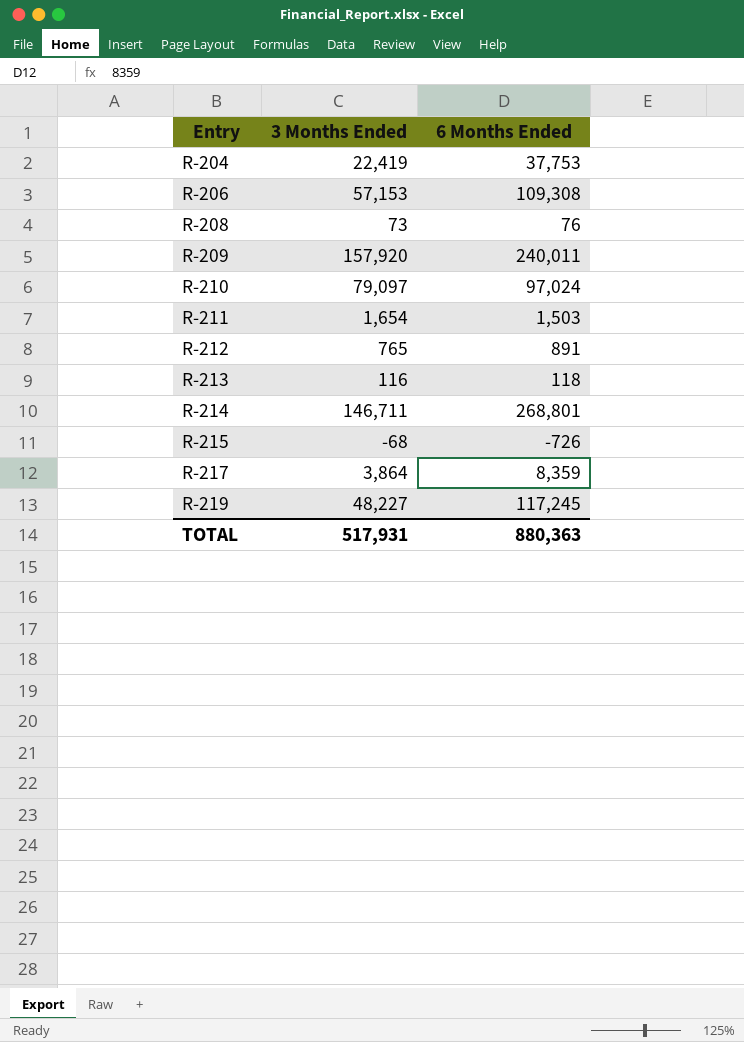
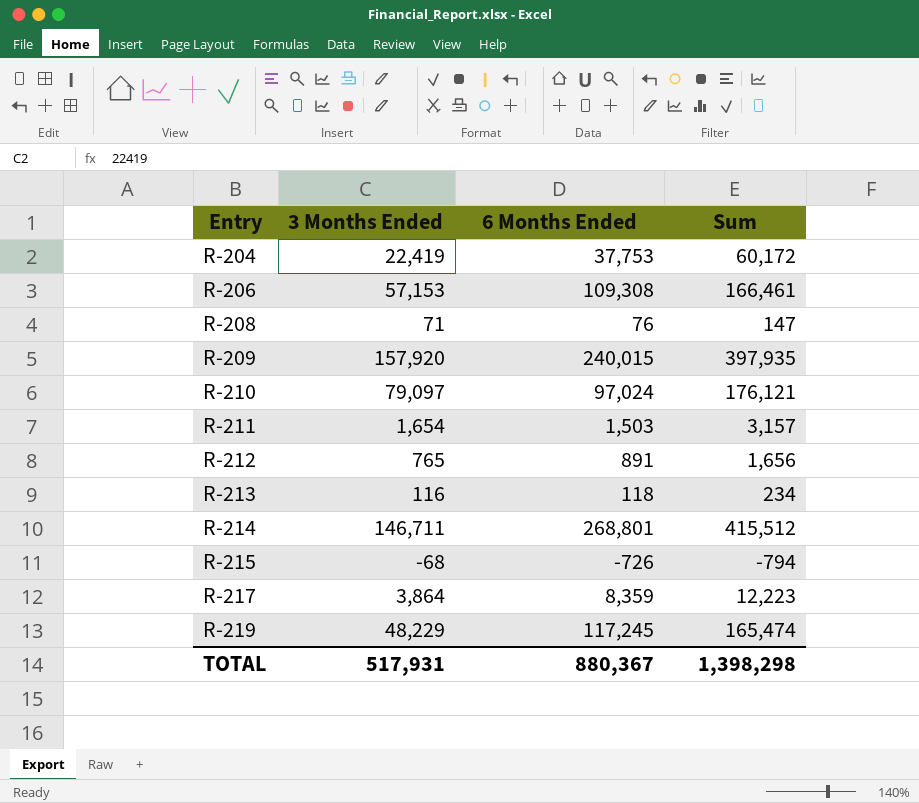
column Sum | formula: none -> [3 Months Ended] + [6 Months Ended]
R-208 | 3 Months Ended: 73 -> 71
R-209 | 6 Months Ended: 240,011 -> 240,015
R-219 | 3 Months Ended: 48,227 -> 48,229
TOTAL | 6 Months Ended: 880,363 -> 880,367

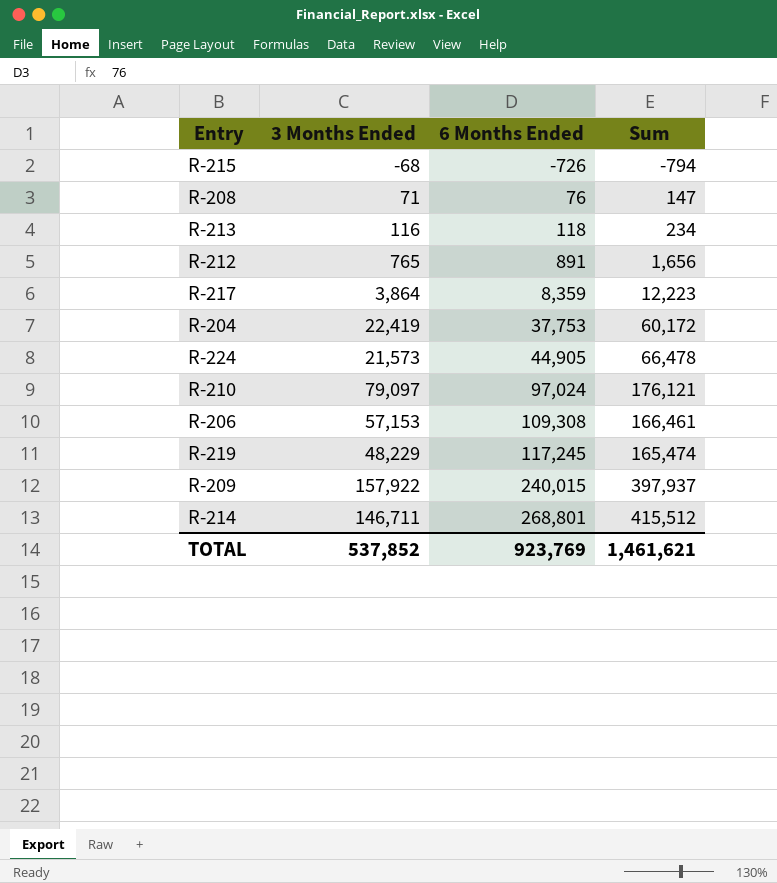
row order: Entry ascending -> 6 Months Ended ascending
row R-211: 1,654 | 1,503 | 3,157 -> none
row R-224: none -> 21,573 | 44,905 | 66,478
R-209 | 3 Months Ended: 157,920 -> 157,922
R-209 | Sum: 397,935 -> 397,937
TOTAL | 3 Months Ended: 517,931 -> 537,852
TOTAL | 6 Months Ended: 880,367 -> 923,769
TOTAL | Sum: 1,398,298 -> 1,461,621

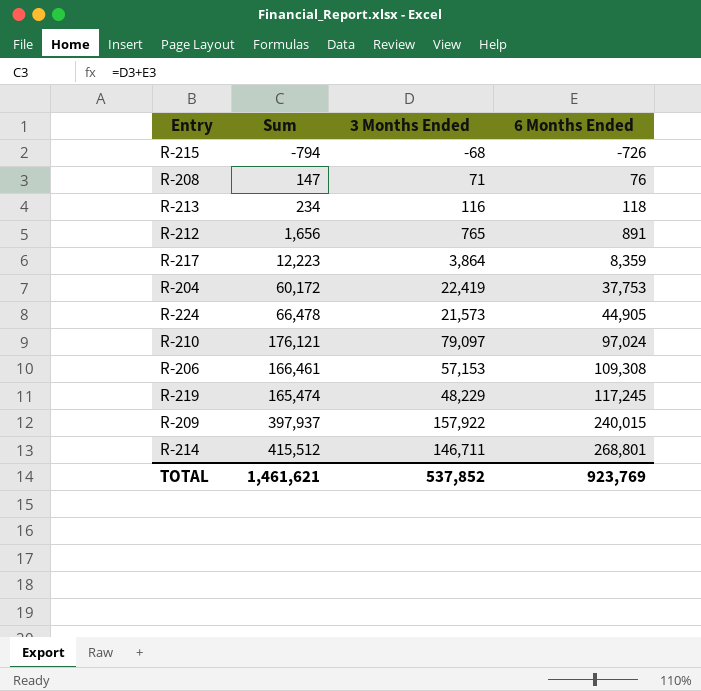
column Sum | position: 4 -> 2

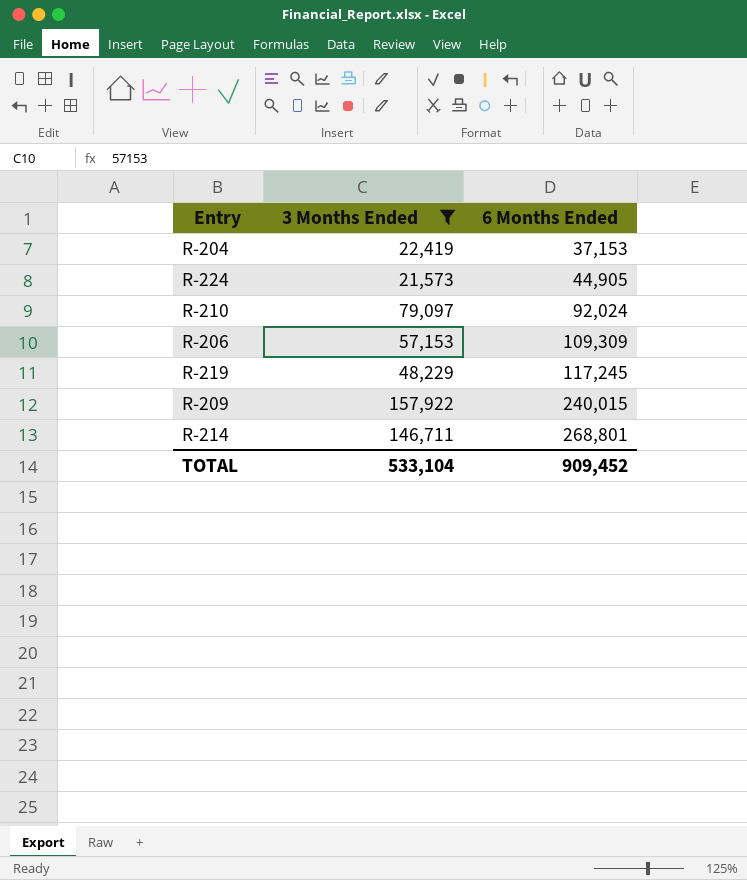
filter: none -> 3 Months Ended >= 21,573
column Sum | formula: [3 Months Ended] + [6 Months Ended] -> none
R-204 | 6 Months Ended: 37,753 -> 37,153
R-210 | 6 Months Ended: 97,024 -> 92,024
R-206 | 6 Months Ended: 109,308 -> 109,309
TOTAL | 3 Months Ended: 537,852 -> 533,104
TOTAL | 6 Months Ended: 923,769 -> 909,452

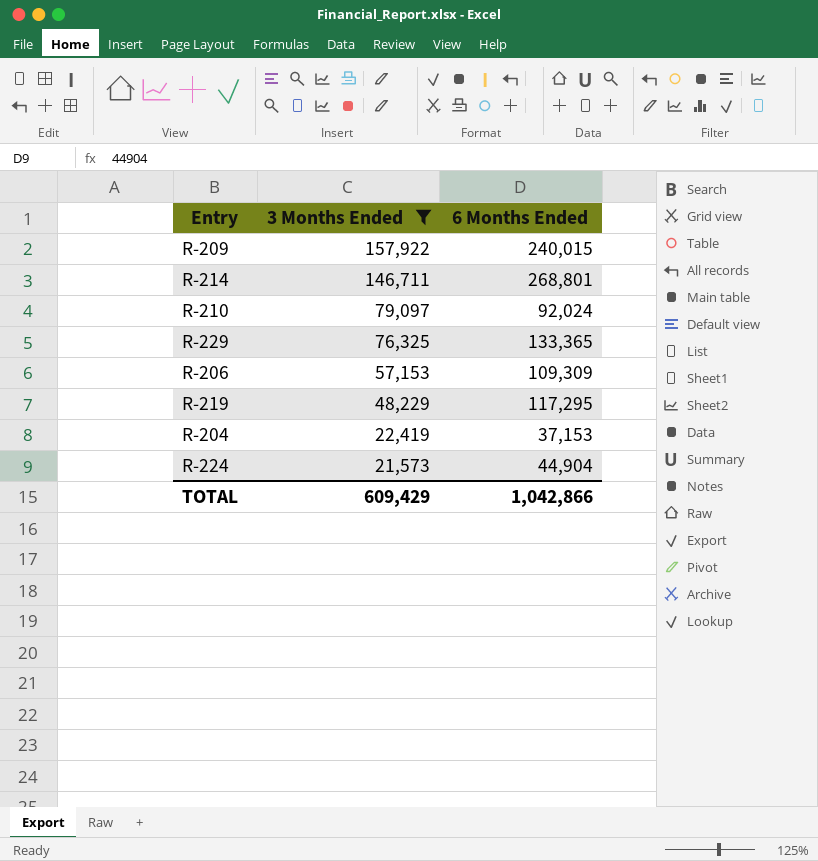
row order: 6 Months Ended ascending -> 3 Months Ended descending
row R-229: none -> 76,325 | 133,365
R-219 | 6 Months Ended: 117,245 -> 117,295
R-224 | 6 Months Ended: 44,905 -> 44,904
TOTAL | 3 Months Ended: 533,104 -> 609,429
TOTAL | 6 Months Ended: 909,452 -> 1,042,866

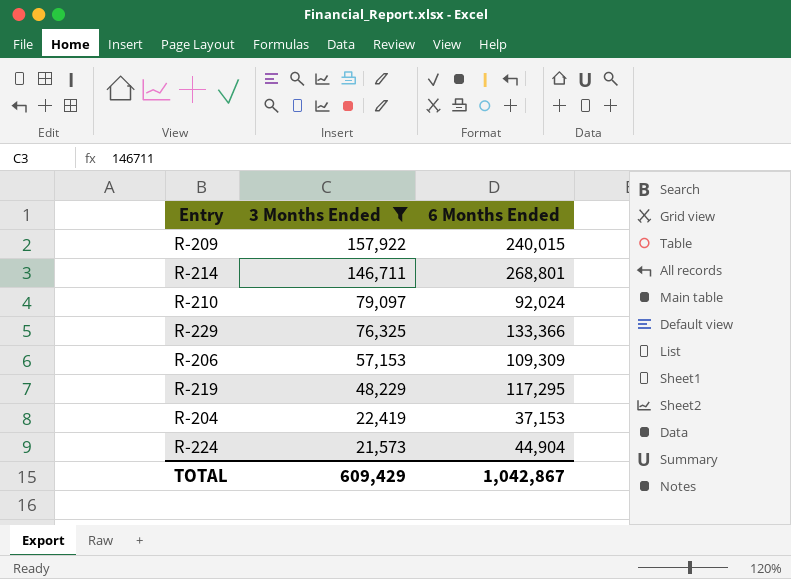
R-229 | 6 Months Ended: 133,365 -> 133,366
TOTAL | 6 Months Ended: 1,042,866 -> 1,042,867

